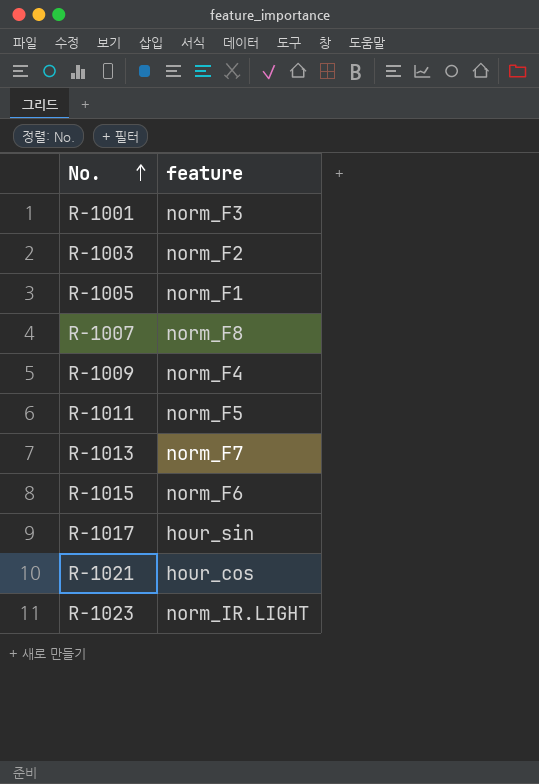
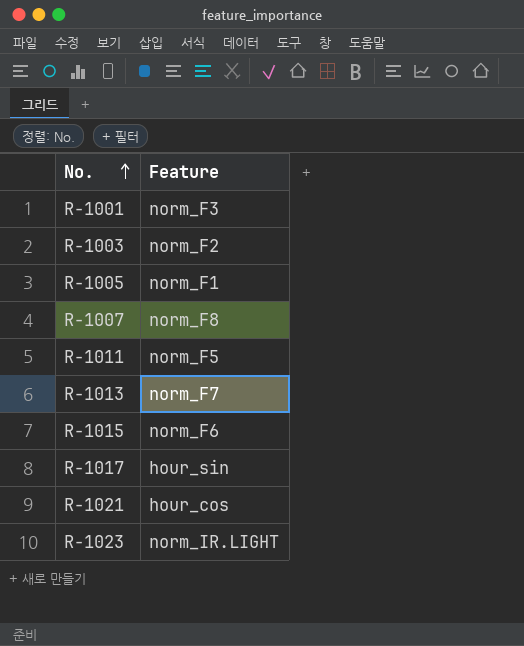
column name: feature -> Feature
row R-1009: norm_F4 -> none

